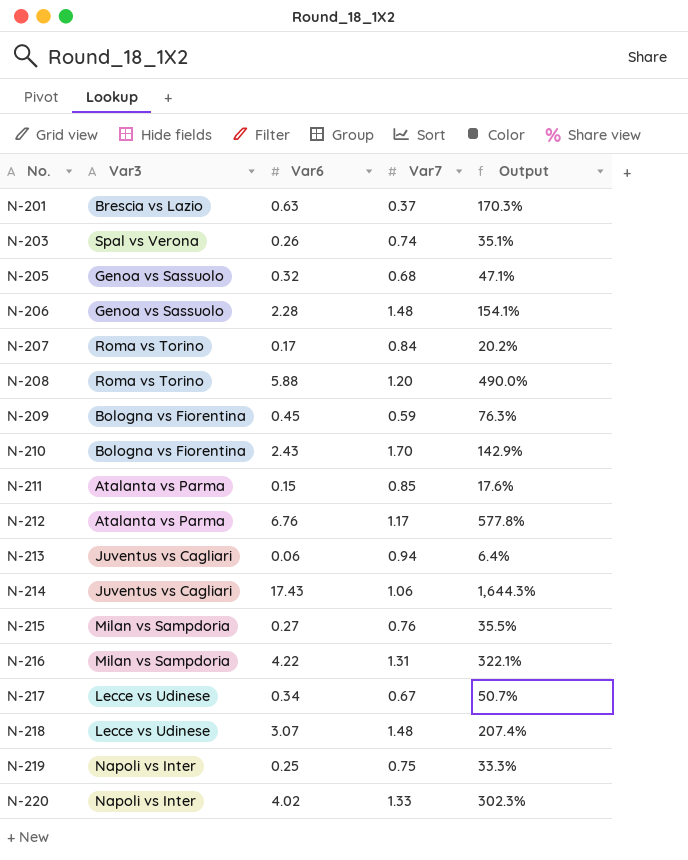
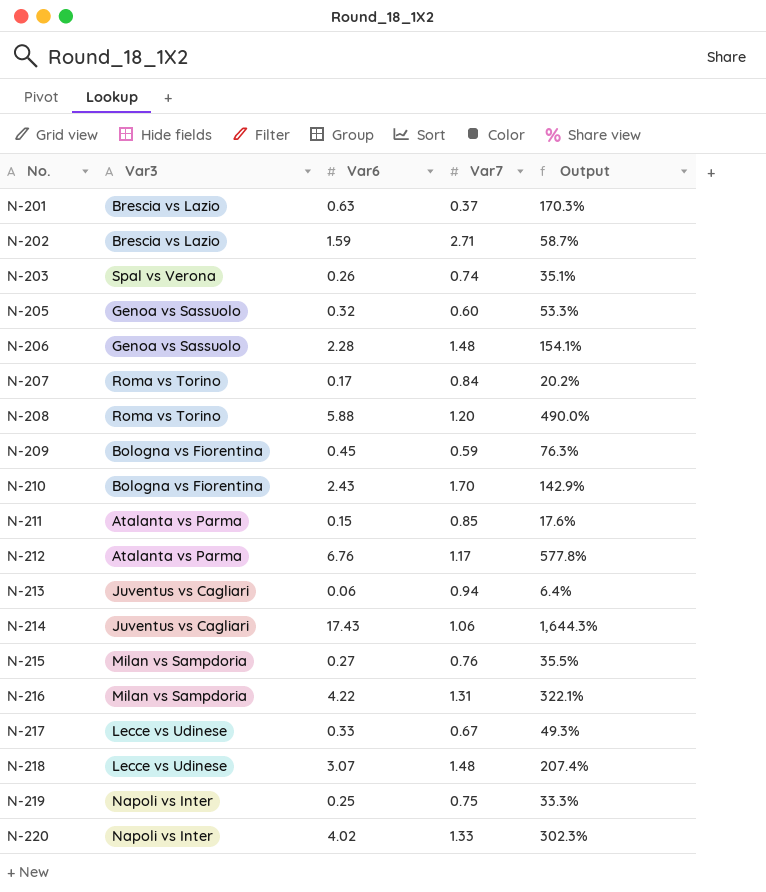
row N-202: none -> Brescia vs Lazio | 1.59 | 2.71 | 58.7%
N-205 | Var7: 0.68 -> 0.60
N-205 | Output: 47.1% -> 53.3%
N-217 | Var6: 0.34 -> 0.33
N-217 | Output: 50.7% -> 49.3%

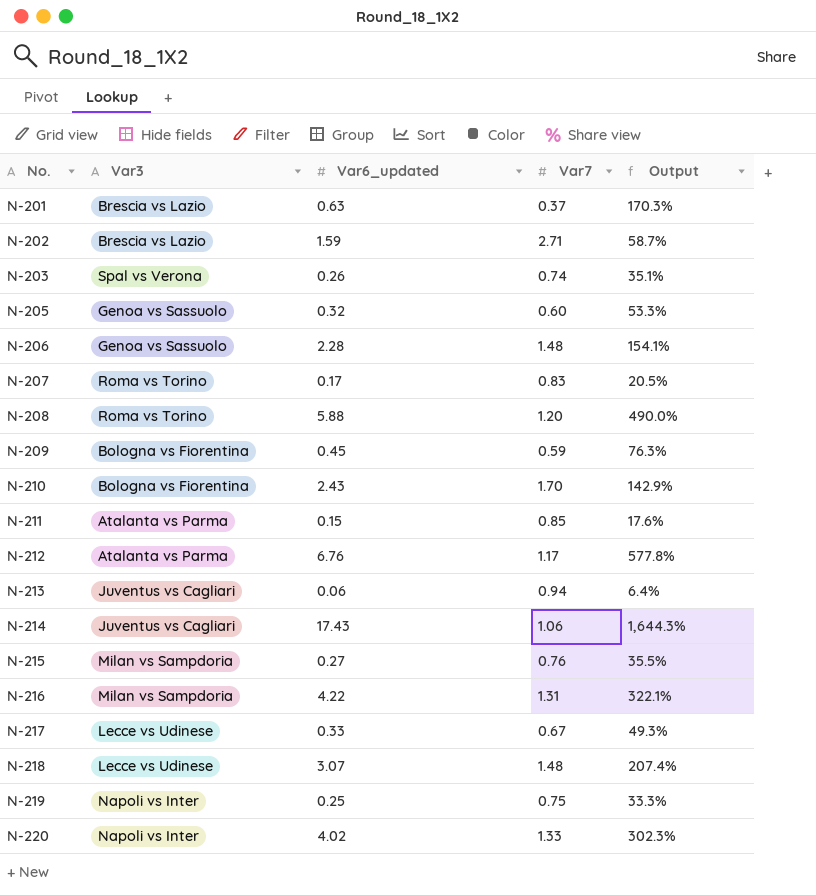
column name: Var6 -> Var6_updated
N-207 | Var7: 0.84 -> 0.83
N-207 | Output: 20.2% -> 20.5%

